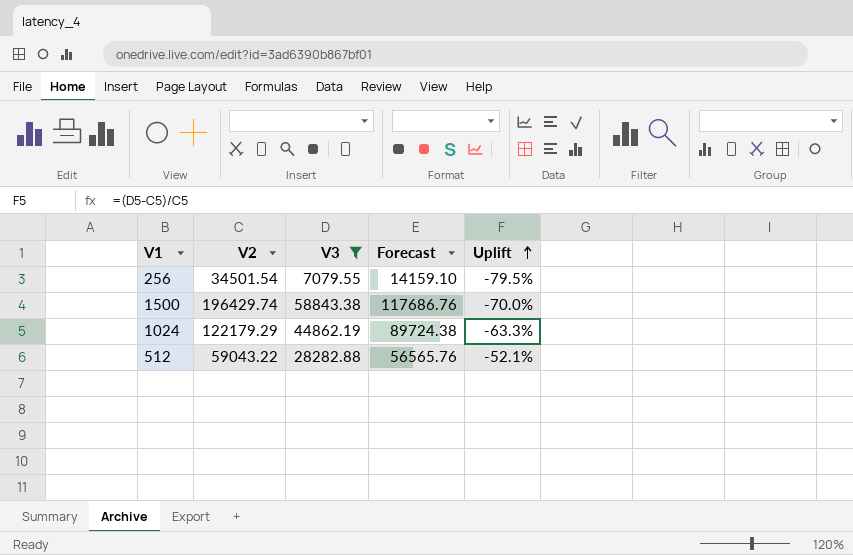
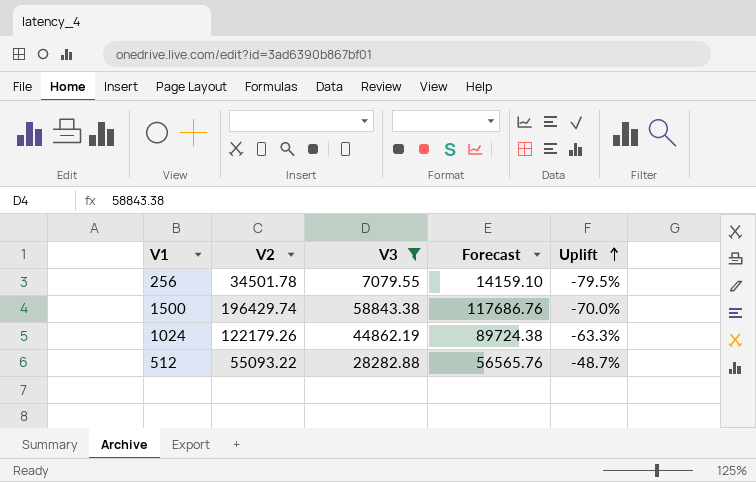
256 | V2: 34501.54 -> 34501.78
1024 | V2: 122179.29 -> 122179.26
512 | V2: 59043.22 -> 55093.22
512 | Uplift: -52.1% -> -48.7%

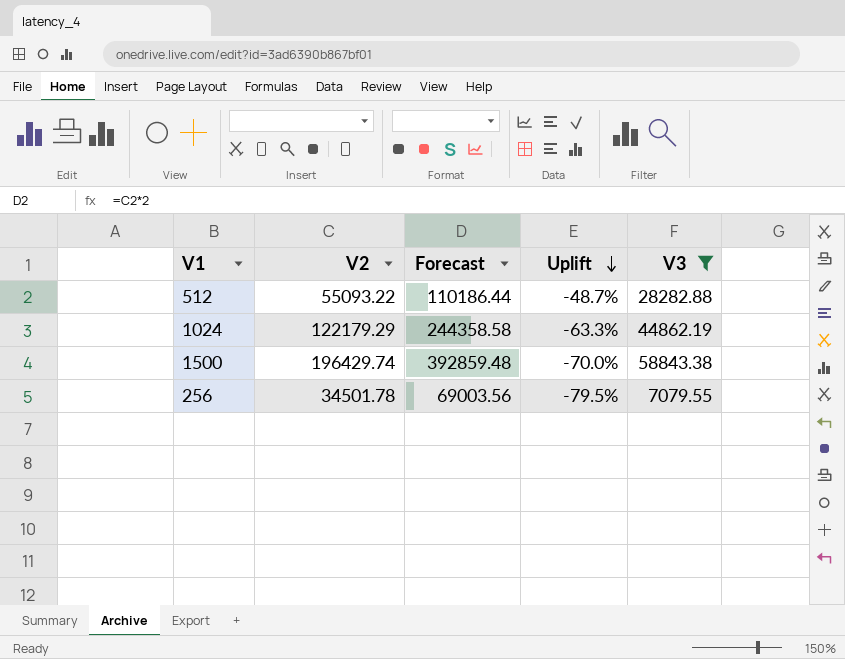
row order: Uplift ascending -> Uplift descending
column Forecast | formula: [V3] * 2 -> [V2] * 2
column V3 | position: 3 -> 5
1024 | V2: 122179.26 -> 122179.29

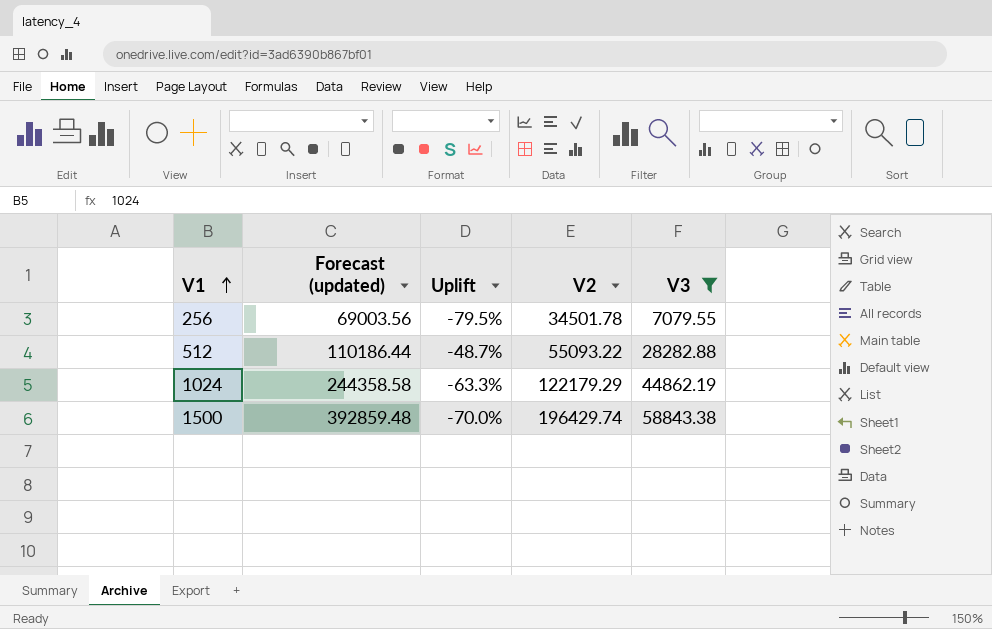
row order: Uplift descending -> V1 ascending
column name: Forecast -> Forecast (updated)
column V2 | position: 2 -> 4

